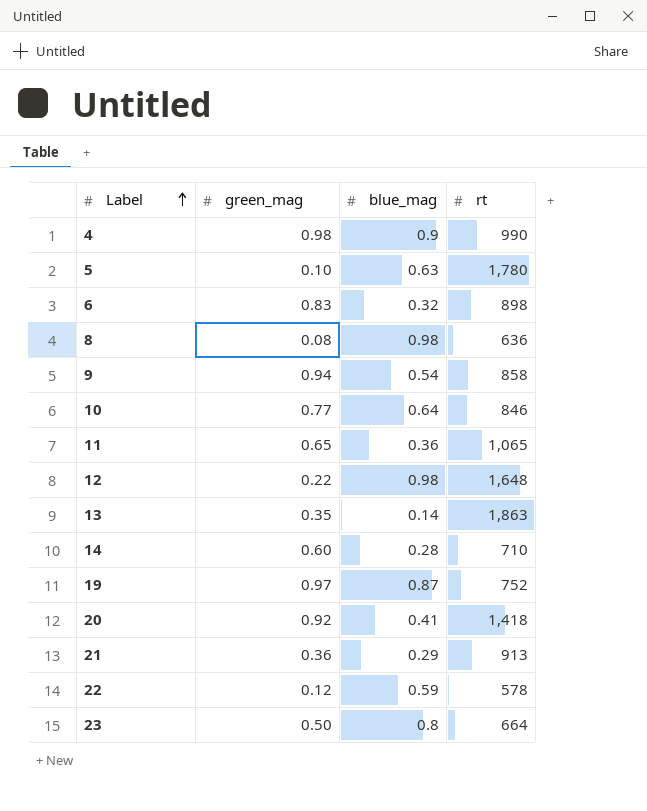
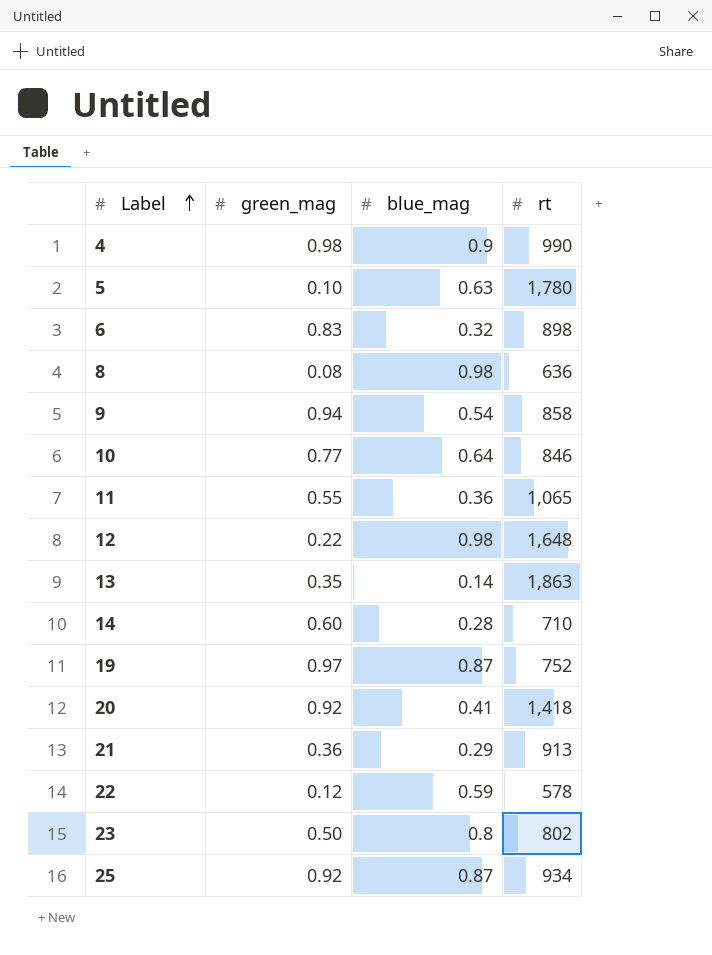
11 | green_mag: 0.65 -> 0.55
23 | rt: 664 -> 802
row 25: none -> 0.92 | 0.87 | 934

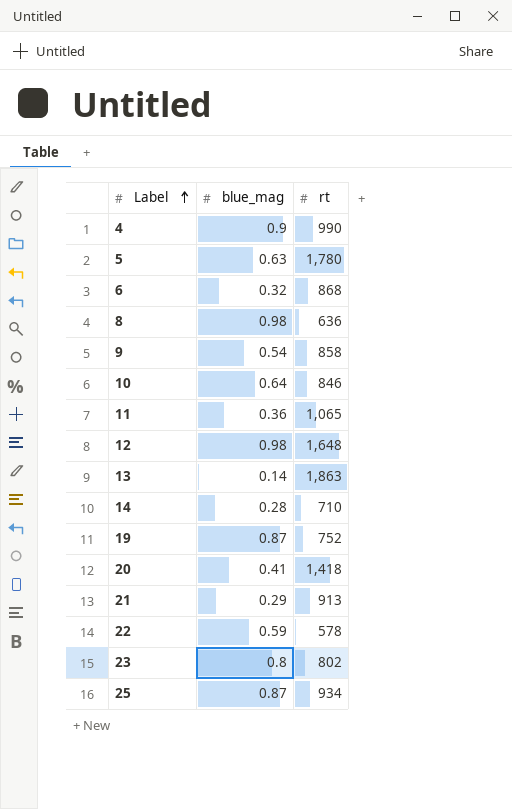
column green_mag | position: 2 -> none
6 | rt: 898 -> 868

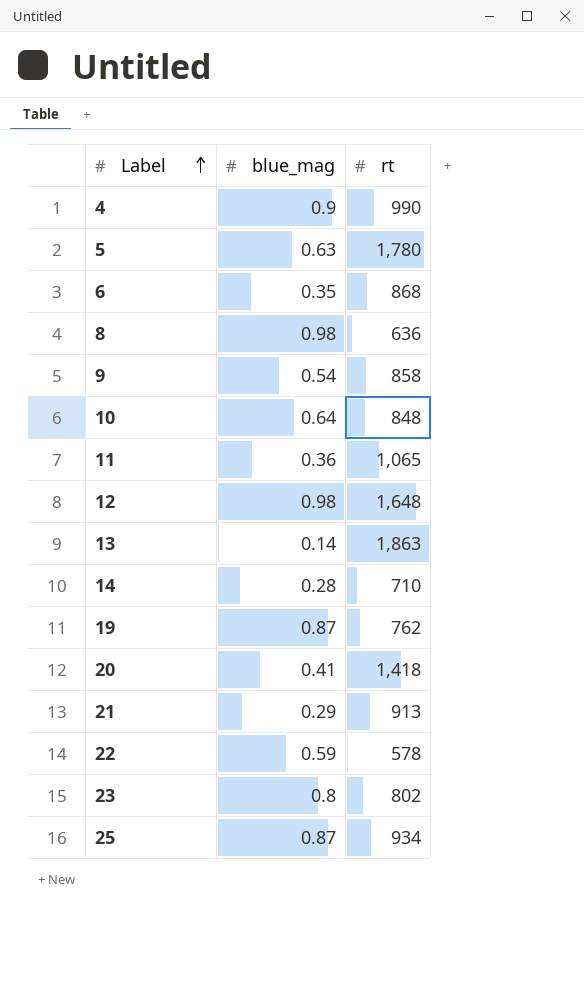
6 | blue_mag: 0.32 -> 0.35
10 | rt: 846 -> 848
19 | rt: 752 -> 762

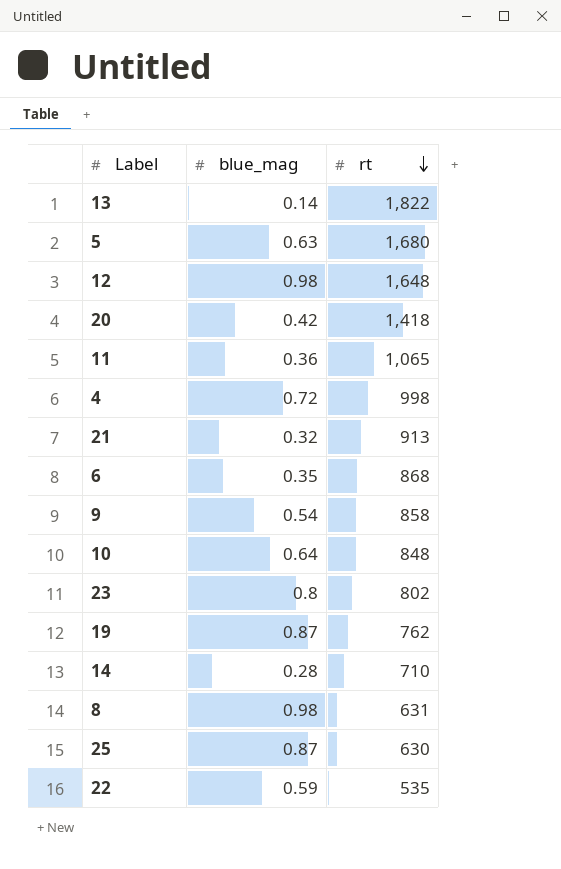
row order: Label ascending -> rt descending
13 | rt: 1,863 -> 1,822
5 | rt: 1,780 -> 1,680
20 | blue_mag: 0.41 -> 0.42
4 | blue_mag: 0.9 -> 0.72
4 | rt: 990 -> 998
21 | blue_mag: 0.29 -> 0.32
8 | rt: 636 -> 631
25 | rt: 934 -> 630
22 | rt: 578 -> 535

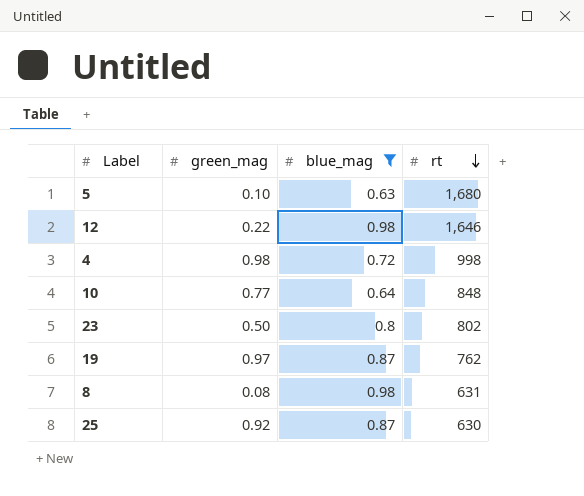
filter: none -> blue_mag >= 0.63
column green_mag | position: none -> 2
12 | rt: 1,648 -> 1,646

